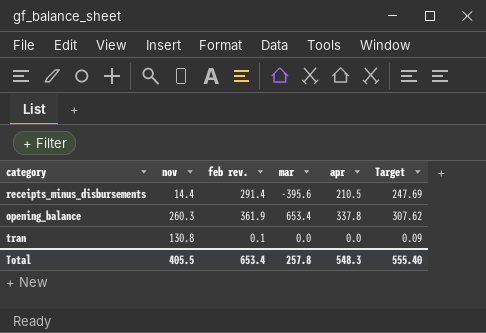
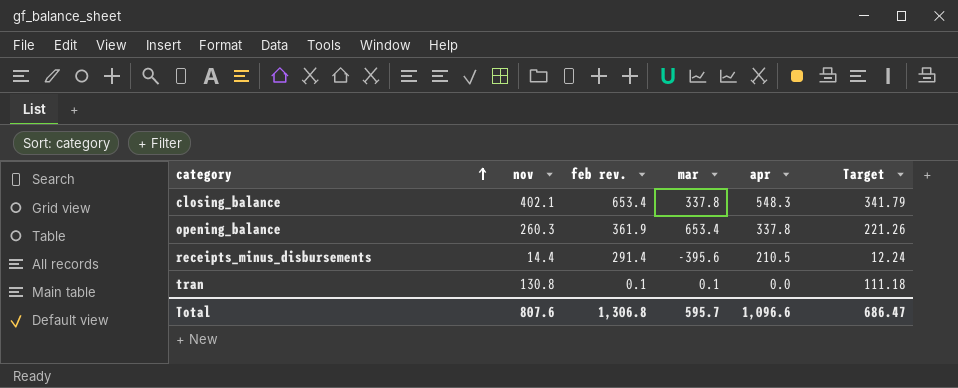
row order: none -> category ascending
column Target | formula: [feb rev.] * 0.85 -> [nov] * 0.85
row closing_balance: none -> 402.1 | 653.4 | 337.8 | 548.3 | 341.79
tran | mar: 0.0 -> 0.1
Total | nov: 405.5 -> 807.6
Total | feb rev.: 653.4 -> 1,306.8
Total | mar: 257.8 -> 595.7
Total | apr: 548.3 -> 1,096.6
Total | Target: 555.40 -> 686.47

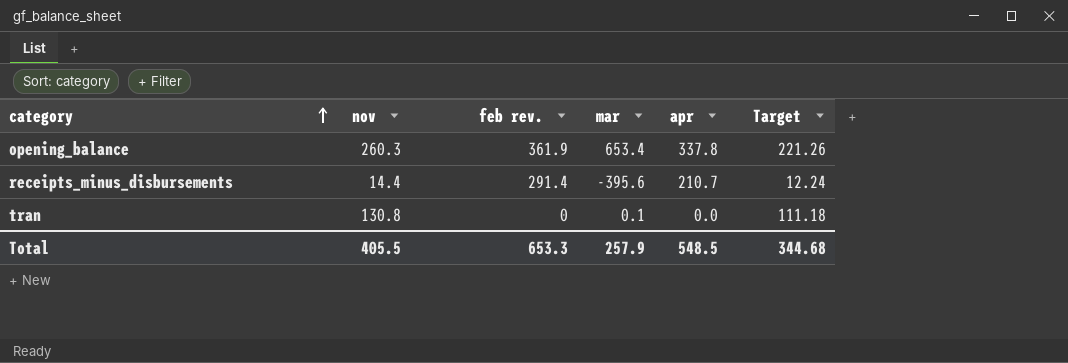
row closing_balance: 402.1 | 653.4 | 337.8 | 548.3 | 341.79 -> none
receipts_minus_disbursements | apr: 210.5 -> 210.7
tran | feb rev.: 0.1 -> 0
Total | nov: 807.6 -> 405.5
Total | feb rev.: 1,306.8 -> 653.3
Total | mar: 595.7 -> 257.9
Total | apr: 1,096.6 -> 548.5
Total | Target: 686.47 -> 344.68

